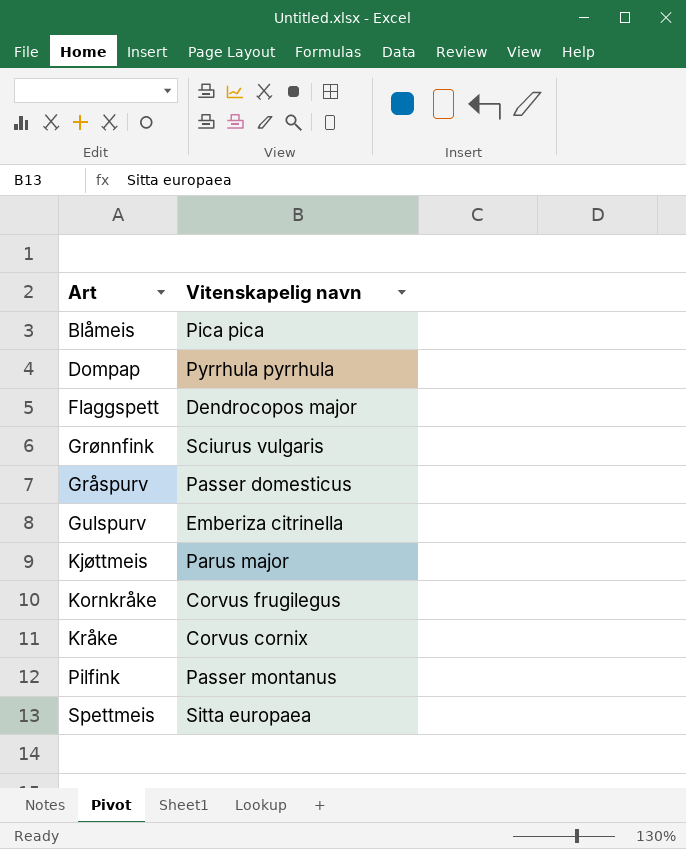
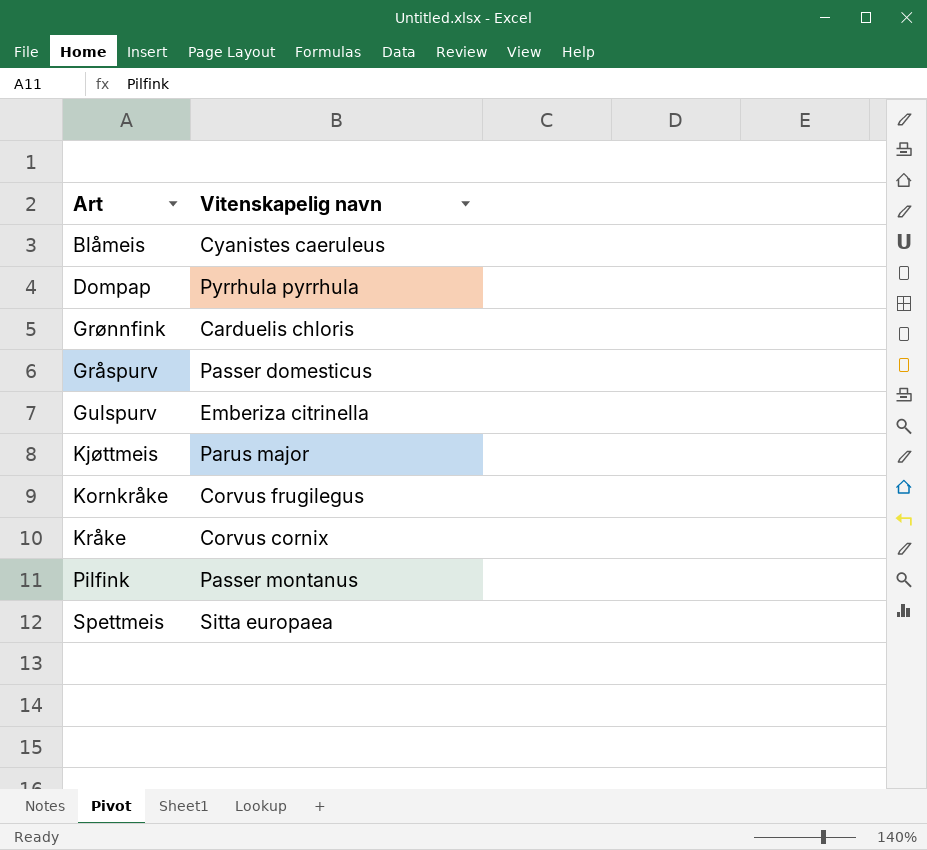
row Flaggspett: Dendrocopos major -> none
Blåmeis | Vitenskapelig navn: Pica pica -> Cyanistes caeruleus
Grønnfink | Vitenskapelig navn: Sciurus vulgaris -> Carduelis chloris

